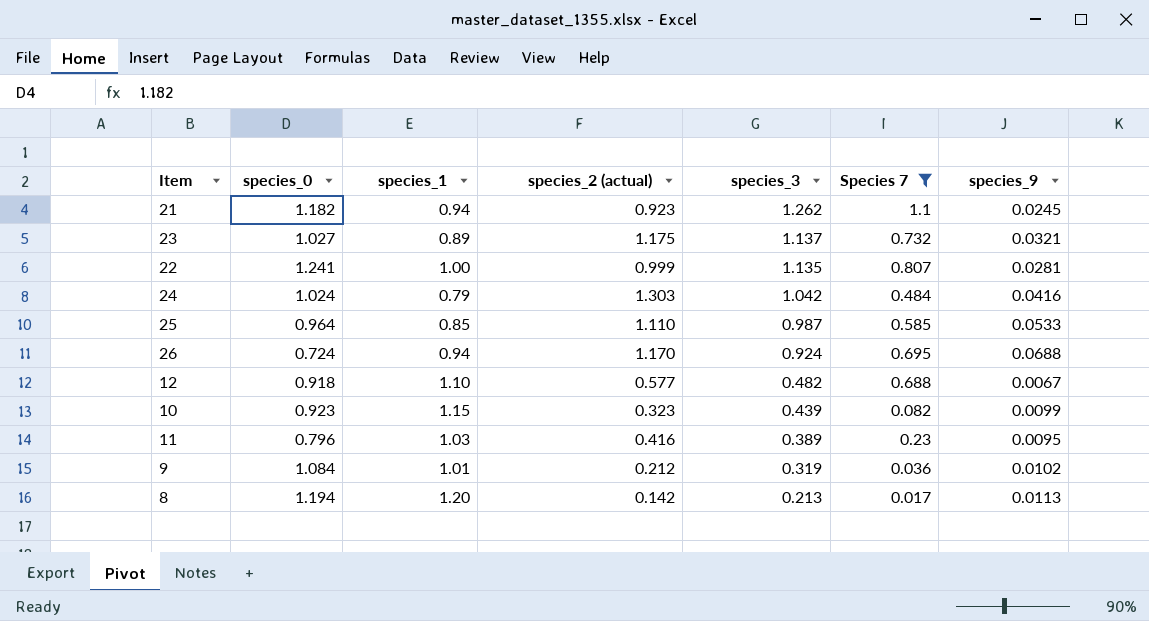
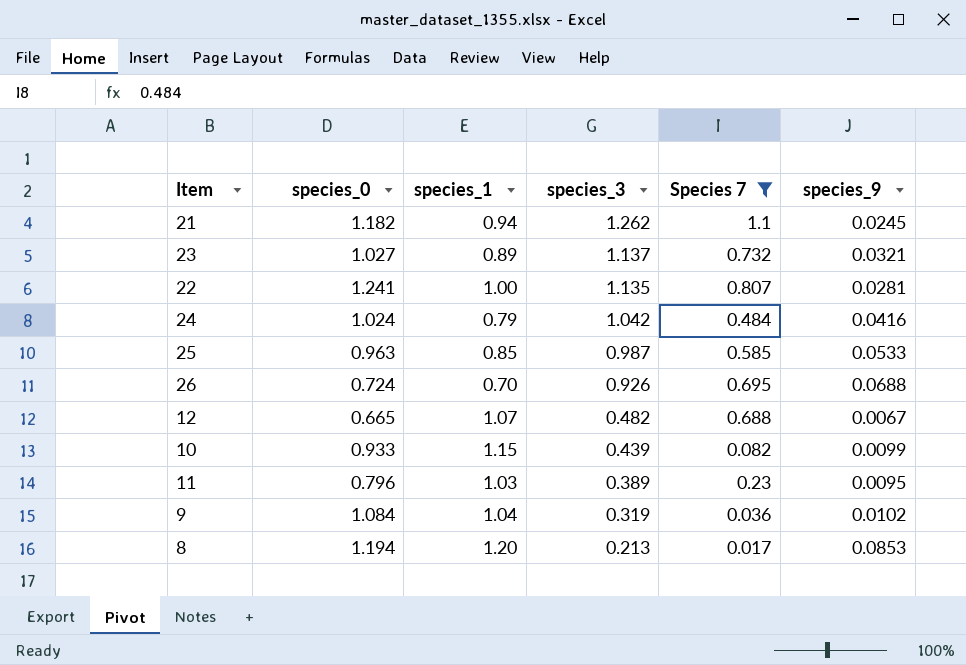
column species_2 (actual) | position: 4 -> none
25 | species_0: 0.964 -> 0.963
26 | species_1: 0.94 -> 0.70
26 | species_3: 0.924 -> 0.926
12 | species_0: 0.918 -> 0.665
12 | species_1: 1.10 -> 1.07
10 | species_0: 0.923 -> 0.933
9 | species_1: 1.01 -> 1.04
8 | species_9: 0.0113 -> 0.0853

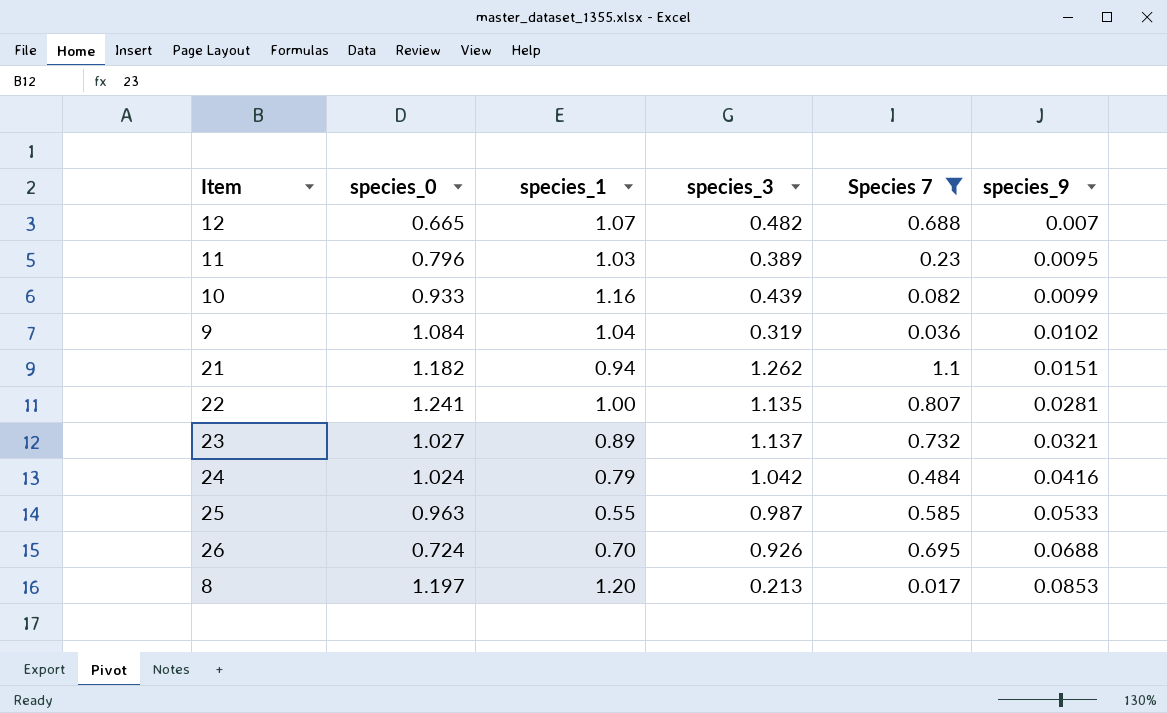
row order: species_3 descending -> species_9 ascending
12 | species_9: 0.0067 -> 0.007
10 | species_1: 1.15 -> 1.16
21 | species_9: 0.0245 -> 0.0151
25 | species_1: 0.85 -> 0.55
8 | species_0: 1.194 -> 1.197

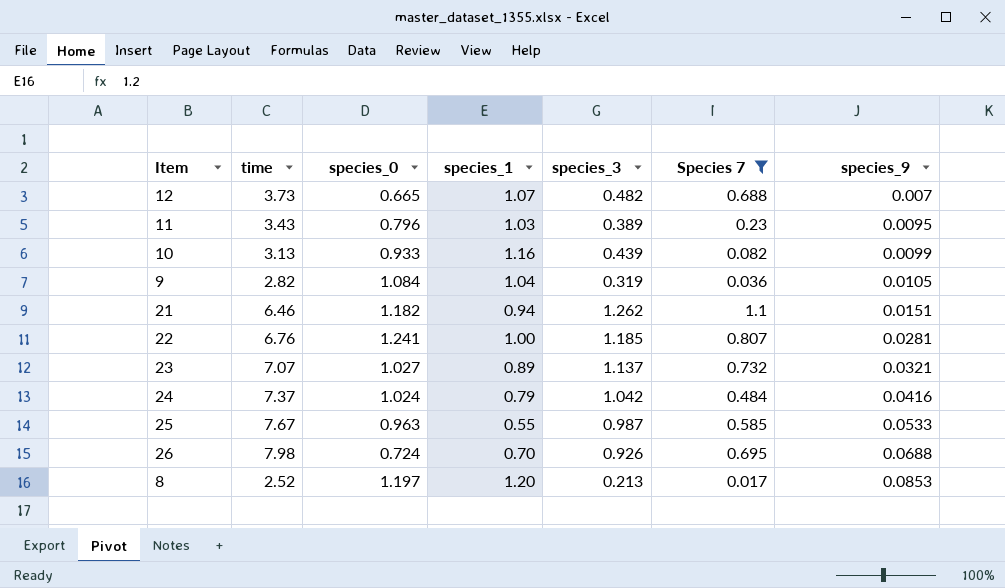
column time | position: none -> 2
9 | species_9: 0.0102 -> 0.0105
22 | species_3: 1.135 -> 1.185

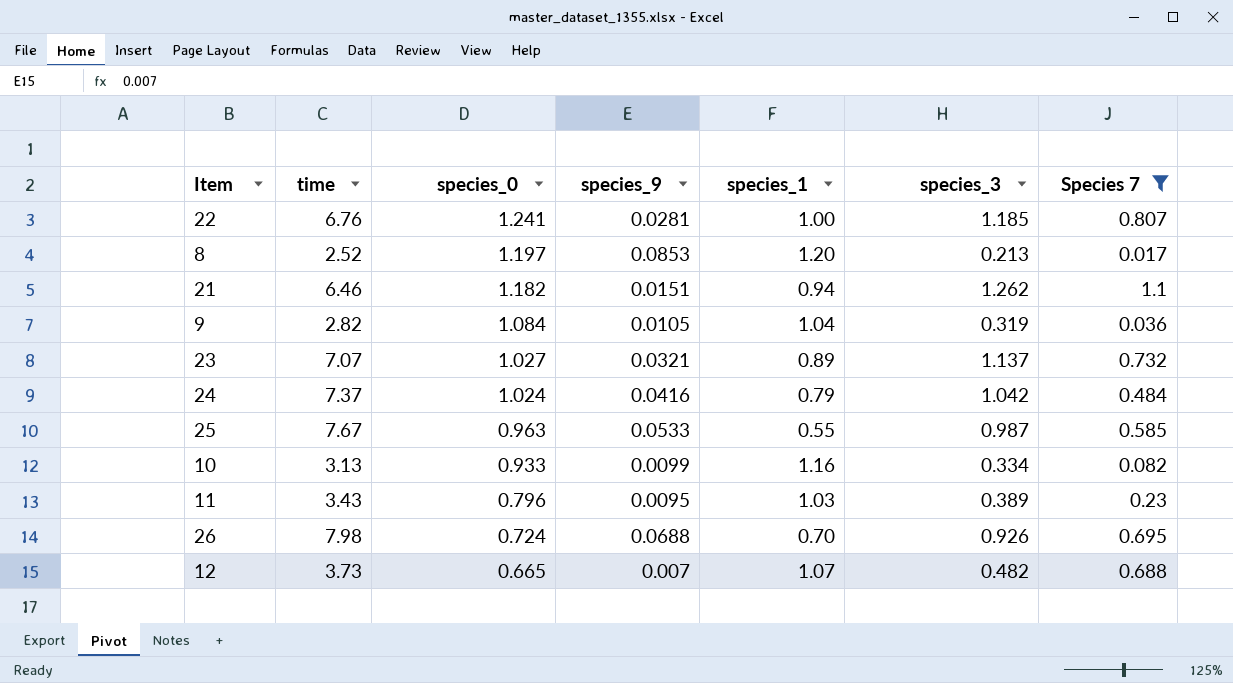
row order: species_9 ascending -> species_0 descending
column species_9 | position: 7 -> 4
10 | species_3: 0.439 -> 0.334

